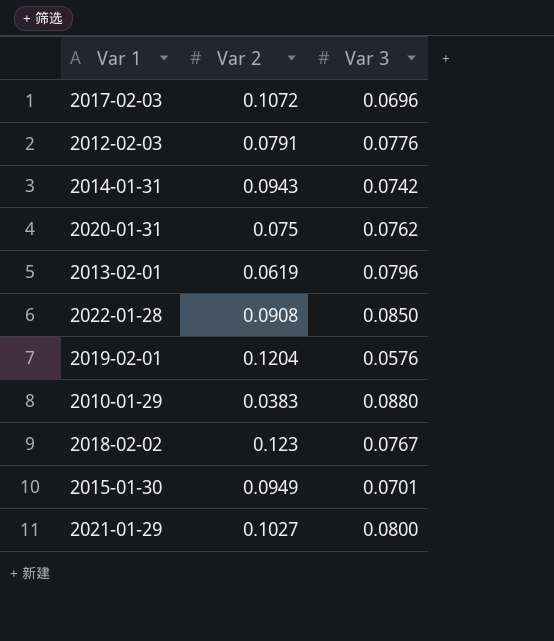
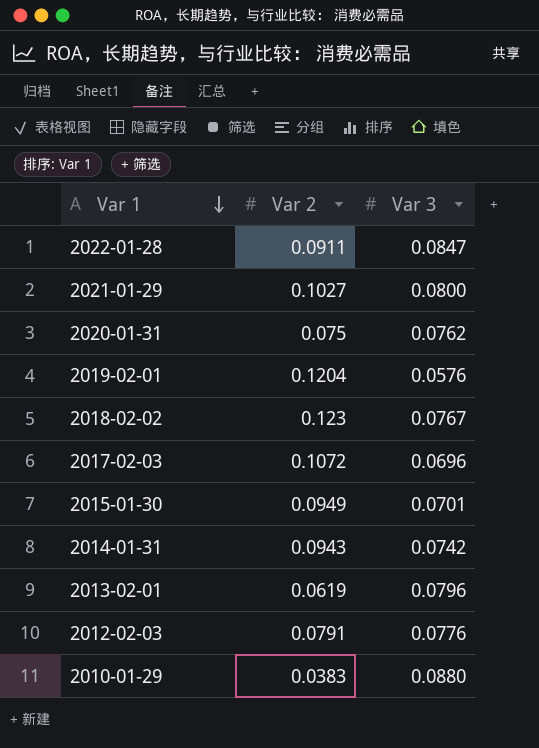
row order: none -> Var 1 descending
2022-01-28 | Var 2: 0.0908 -> 0.0911
2022-01-28 | Var 3: 0.0850 -> 0.0847

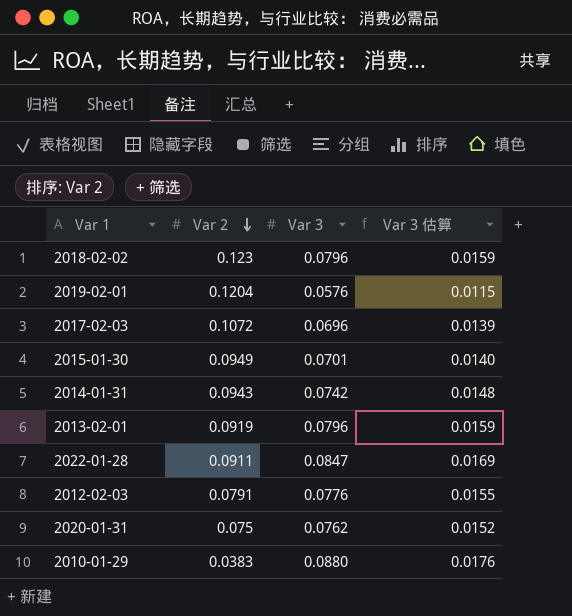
row order: Var 1 descending -> Var 2 descending
column Var 3 估算 | formula: none -> [Var 3] * 0.2
row 2021-01-29: 0.1027 | 0.0800 -> none
2018-02-02 | Var 3: 0.0767 -> 0.0796
2013-02-01 | Var 2: 0.0619 -> 0.0919

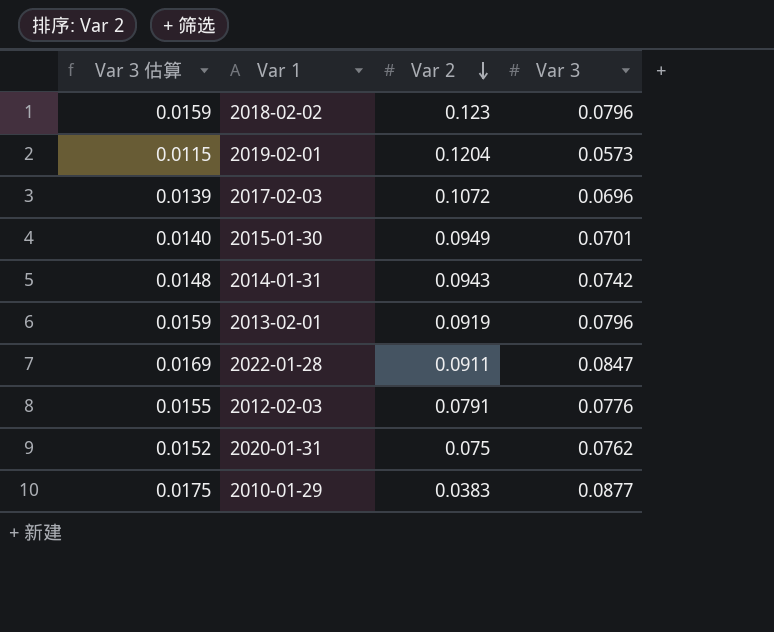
column Var 3 估算 | position: 4 -> 1
2019-02-01 | Var 3: 0.0576 -> 0.0573
2010-01-29 | Var 3 估算: 0.0176 -> 0.0175
2010-01-29 | Var 3: 0.0880 -> 0.0877

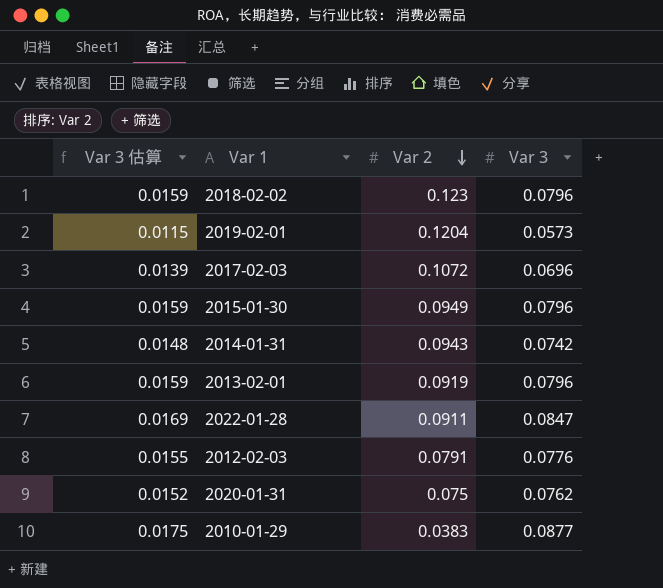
2015-01-30 | Var 3 估算: 0.0140 -> 0.0159
2015-01-30 | Var 3: 0.0701 -> 0.0796

